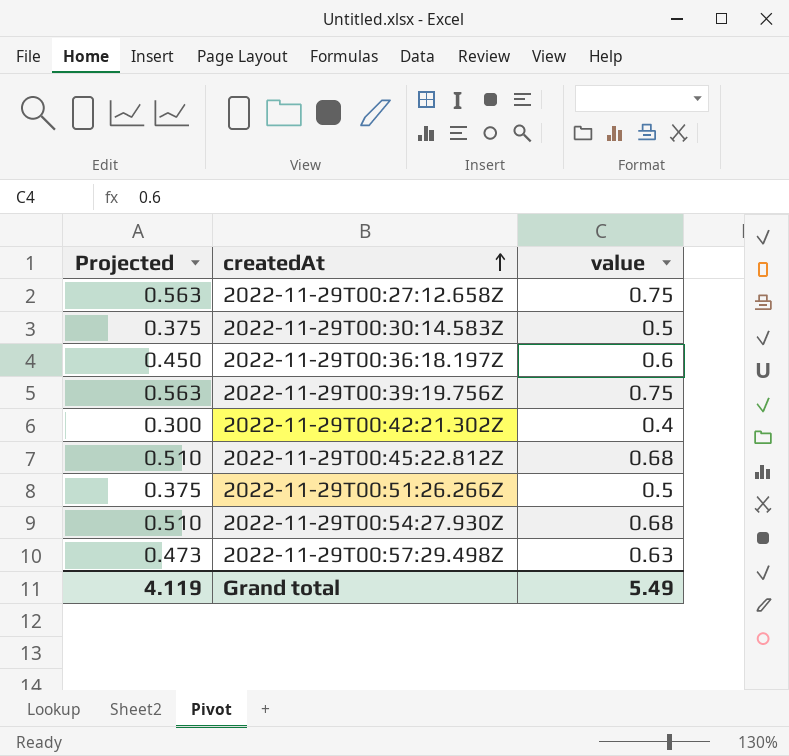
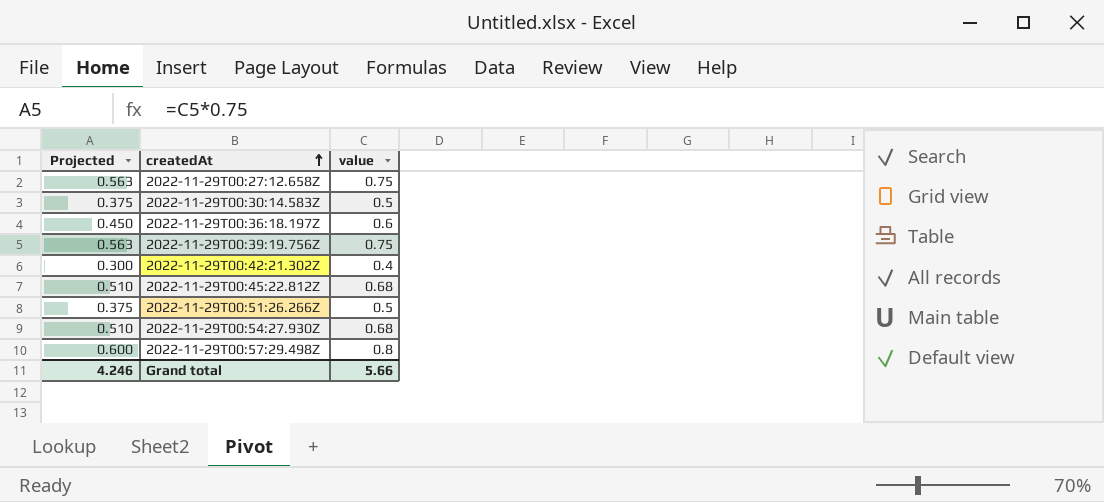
2022-11-29T00:57:29.498Z | Projected: 0.473 -> 0.600
2022-11-29T00:57:29.498Z | value: 0.63 -> 0.8
Grand total | Projected: 4.119 -> 4.246
Grand total | value: 5.49 -> 5.66

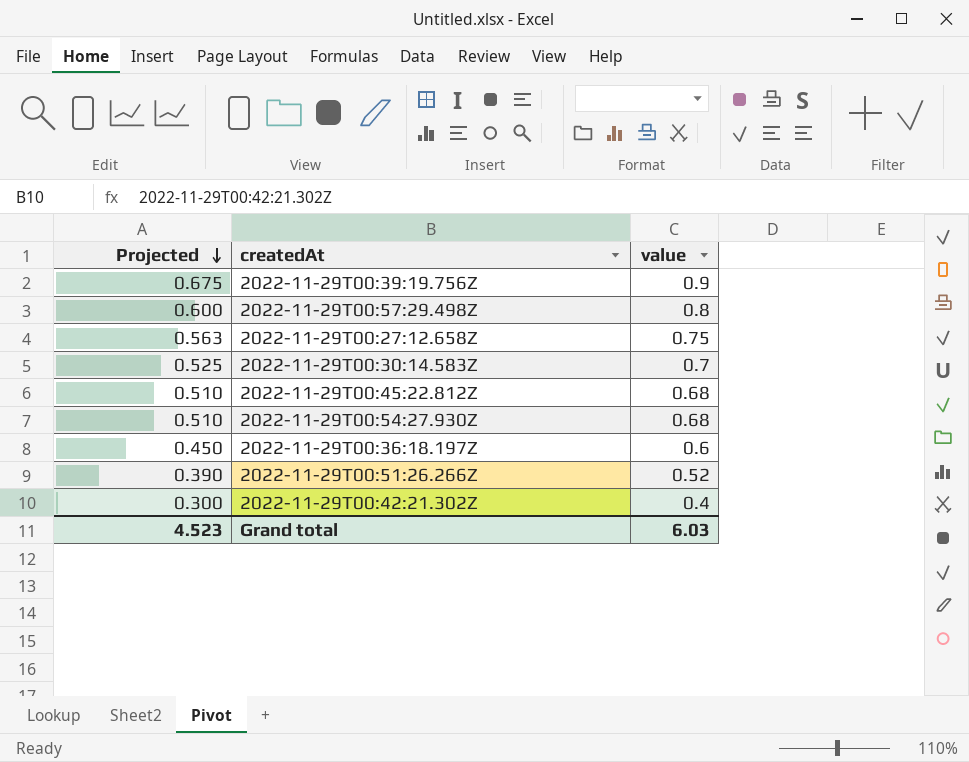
row order: createdAt ascending -> Projected descending
2022-11-29T00:39:19.756Z | Projected: 0.563 -> 0.675
2022-11-29T00:39:19.756Z | value: 0.75 -> 0.9
2022-11-29T00:30:14.583Z | Projected: 0.375 -> 0.525
2022-11-29T00:30:14.583Z | value: 0.5 -> 0.7
2022-11-29T00:51:26.266Z | Projected: 0.375 -> 0.390
2022-11-29T00:51:26.266Z | value: 0.5 -> 0.52
Grand total | Projected: 4.246 -> 4.523
Grand total | value: 5.66 -> 6.03

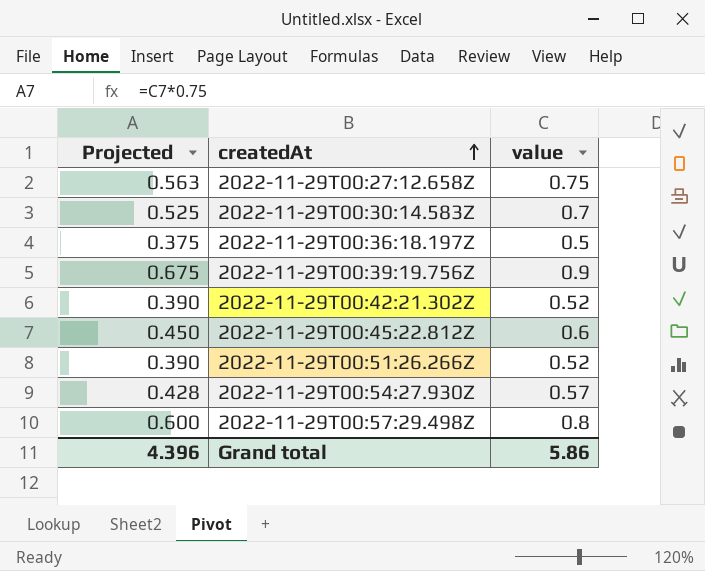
row order: Projected descending -> createdAt ascending
2022-11-29T00:36:18.197Z | Projected: 0.450 -> 0.375
2022-11-29T00:36:18.197Z | value: 0.6 -> 0.5
2022-11-29T00:42:21.302Z | Projected: 0.300 -> 0.390
2022-11-29T00:42:21.302Z | value: 0.4 -> 0.52
2022-11-29T00:45:22.812Z | Projected: 0.510 -> 0.450
2022-11-29T00:45:22.812Z | value: 0.68 -> 0.6
2022-11-29T00:54:27.930Z | Projected: 0.510 -> 0.428
2022-11-29T00:54:27.930Z | value: 0.68 -> 0.57
Grand total | Projected: 4.523 -> 4.396
Grand total | value: 6.03 -> 5.86

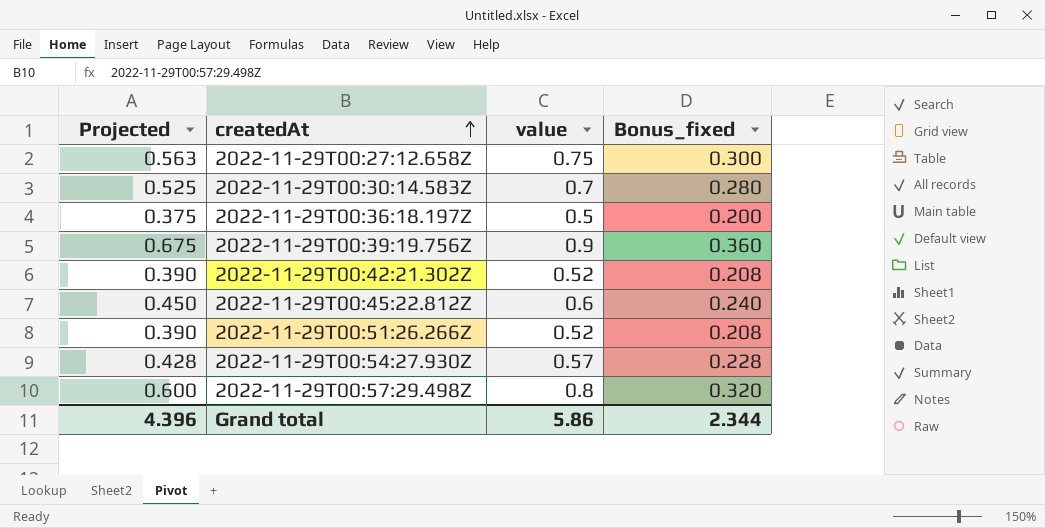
column Bonus_fixed | formula: none -> [value] * 0.4

